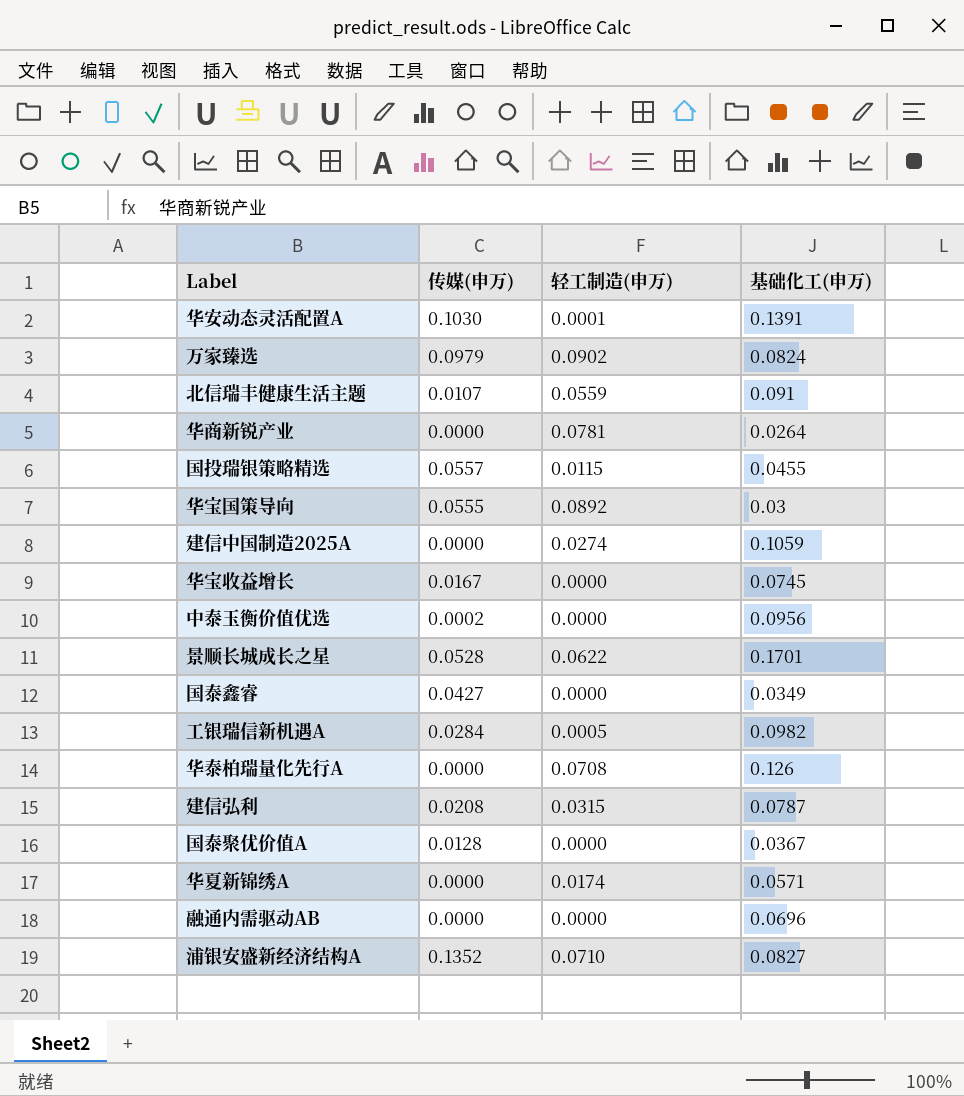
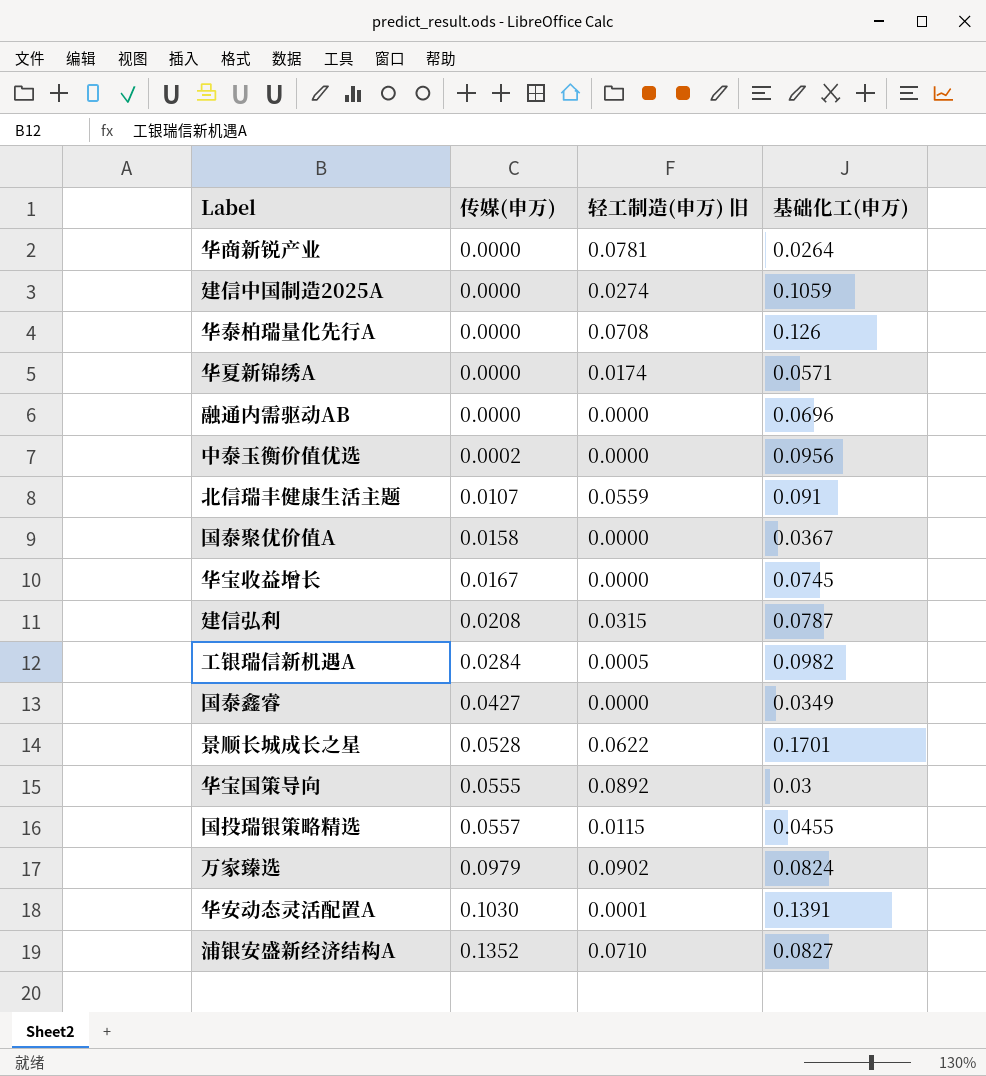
row order: none -> 传媒(申万) ascending
column name: 轻工制造(申万) -> 轻工制造(申万) 旧
国泰聚优价值A | 传媒(申万): 0.0128 -> 0.0158

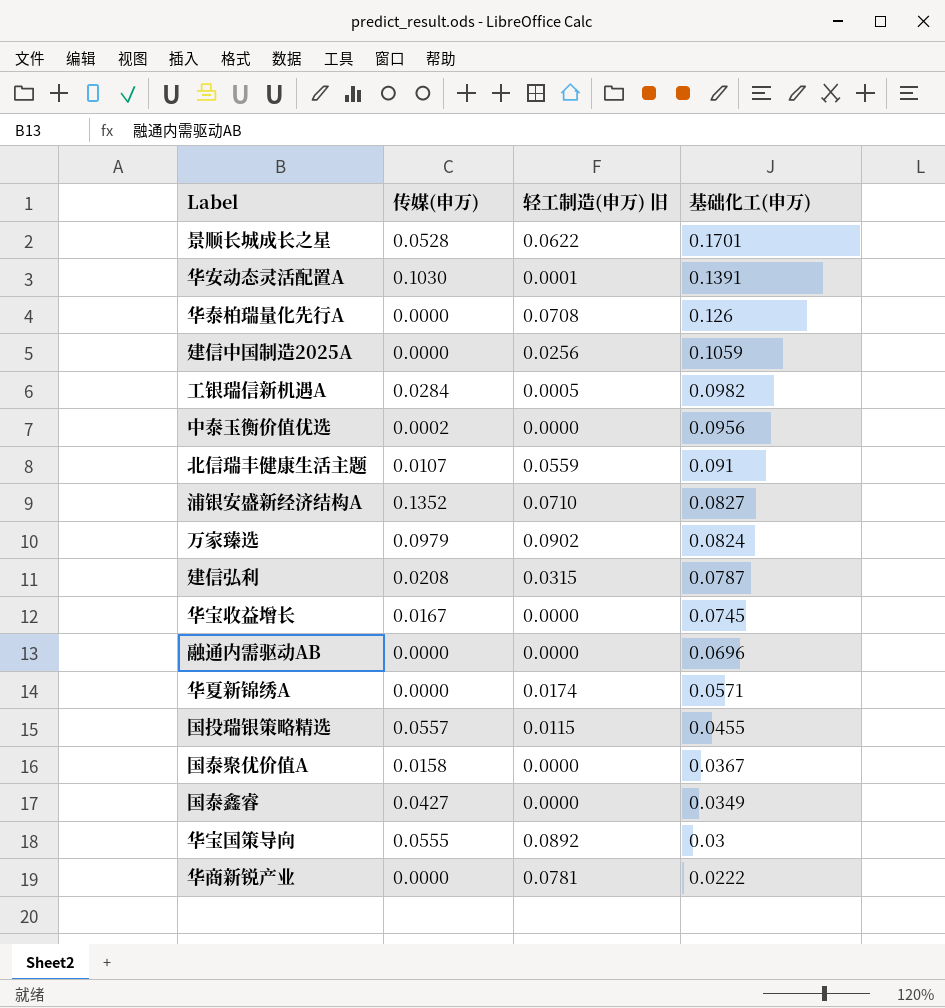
row order: 传媒(申万) ascending -> 基础化工(申万) descending
建信中国制造2025A | 轻工制造(申万) 旧: 0.0274 -> 0.0256
华商新锐产业 | 基础化工(申万): 0.0264 -> 0.0222

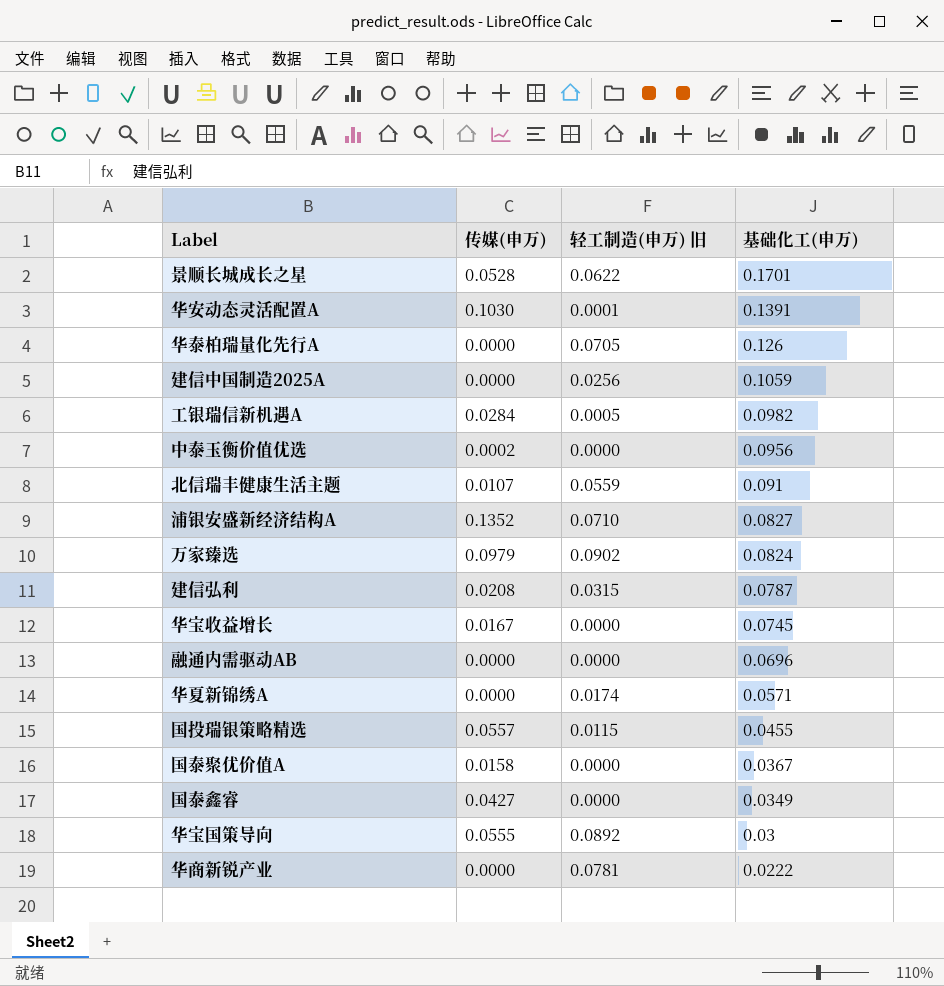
华泰柏瑞量化先行A | 轻工制造(申万) 旧: 0.0708 -> 0.0705

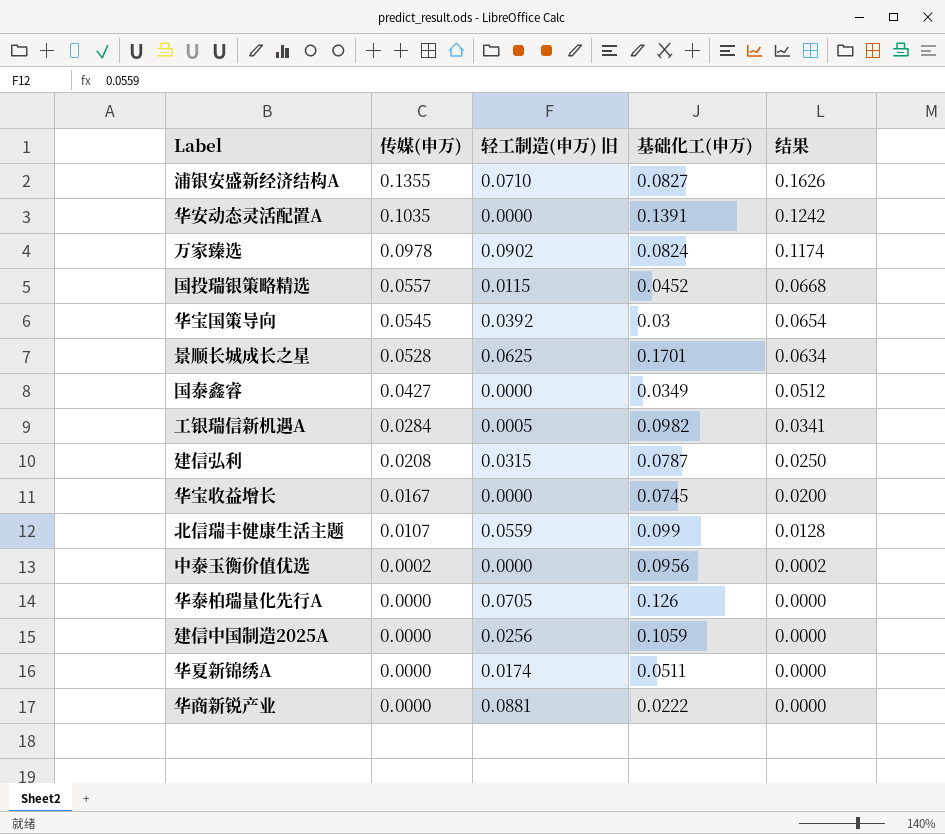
row order: 基础化工(申万) descending -> 传媒(申万) descending
column 结果 | formula: none -> [传媒(申万)] * 1.2
row 融通内需驱动AB: 0.0000 | 0.0000 | 0.0696 -> none
row 国泰聚优价值A: 0.0158 | 0.0000 | 0.0367 -> none
浦银安盛新经济结构A | 传媒(申万): 0.1352 -> 0.1355
华安动态灵活配置A | 传媒(申万): 0.1030 -> 0.1035
华安动态灵活配置A | 轻工制造(申万) 旧: 0.0001 -> 0.0000
万家臻选 | 传媒(申万): 0.0979 -> 0.0978
国投瑞银策略精选 | 基础化工(申万): 0.0455 -> 0.0452
华宝国策导向 | 传媒(申万): 0.0555 -> 0.0545
华宝国策导向 | 轻工制造(申万) 旧: 0.0892 -> 0.0392
景顺长城成长之星 | 轻工制造(申万) 旧: 0.0622 -> 0.0625
北信瑞丰健康生活主题 | 基础化工(申万): 0.091 -> 0.099
华夏新锦绣A | 基础化工(申万): 0.0571 -> 0.0511
华商新锐产业 | 轻工制造(申万) 旧: 0.0781 -> 0.0881

